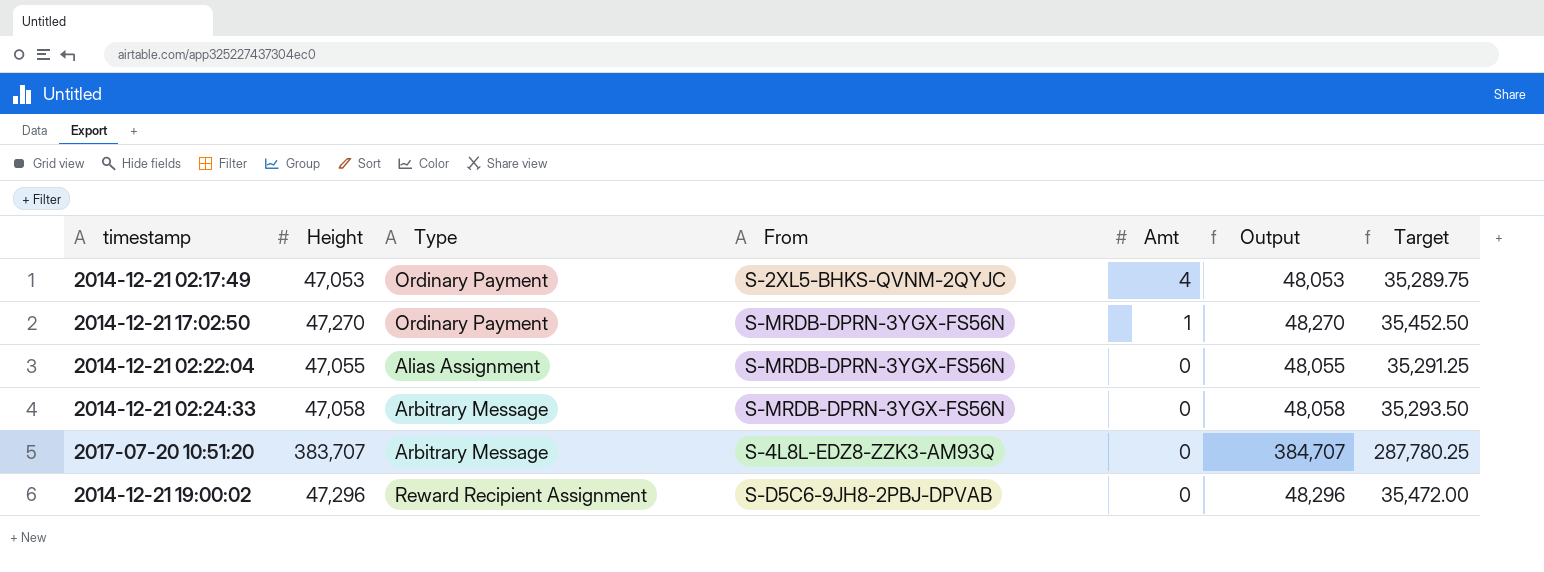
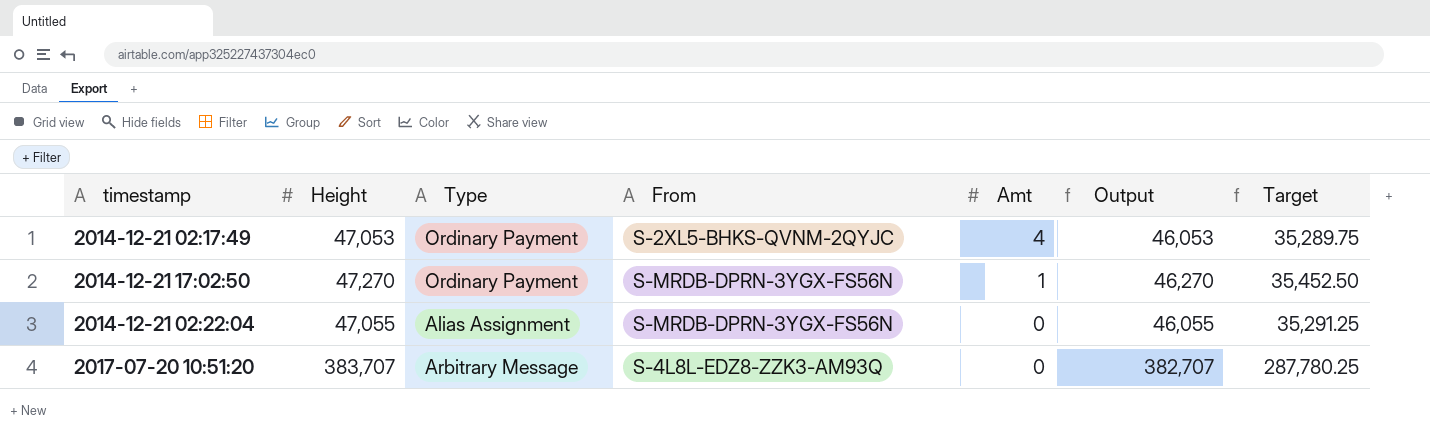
column Output | formula: [Height] + 1000 -> [Height] - 1000
row 2014-12-21 02:24:33: 47,058 | Arbitrary Message | S-MRDB-DPRN-3YGX-FS56N | 0 | 48,058 | 35,293.50 -> none
row 2014-12-21 19:00:02: 47,296 | Reward Recipient Assignment | S-D5C6-9JH8-2PBJ-DPVAB | 0 | 48,296 | 35,472.00 -> none

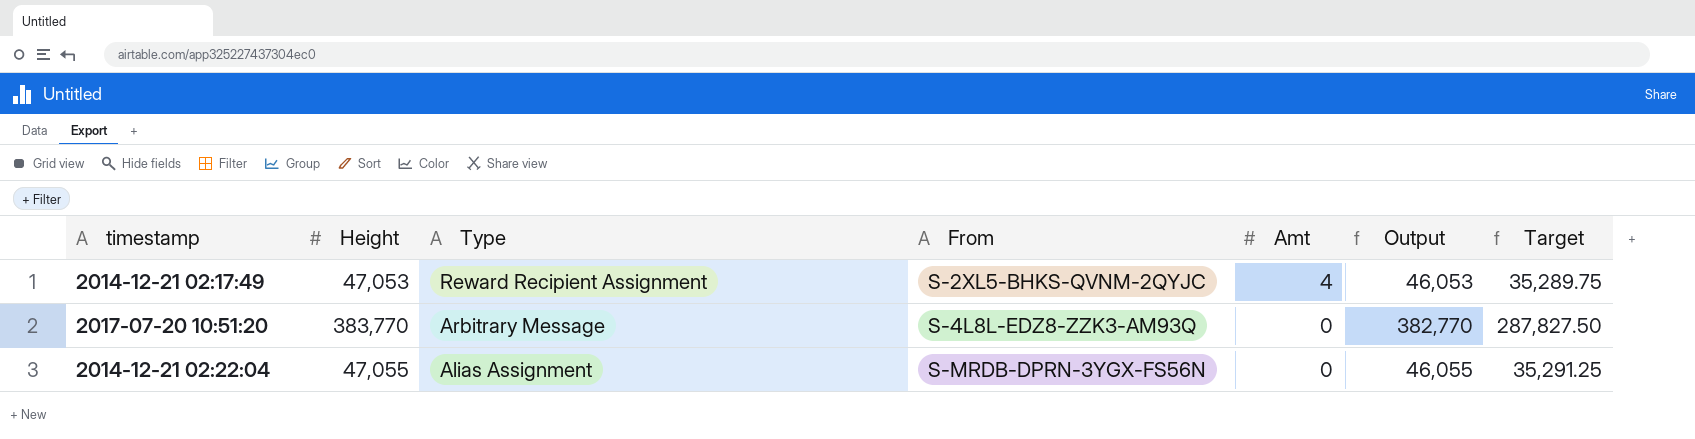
row order: Amt descending -> Type descending
row 2014-12-21 17:02:50: 47,270 | Ordinary Payment | S-MRDB-DPRN-3YGX-FS56N | 1 | 46,270 | 35,452.50 -> none
2014-12-21 02:17:49 | Type: Ordinary Payment -> Reward Recipient Assignment
2017-07-20 10:51:20 | Height: 383,707 -> 383,770
2017-07-20 10:51:20 | Output: 382,707 -> 382,770
2017-07-20 10:51:20 | Target: 287,780.25 -> 287,827.50

